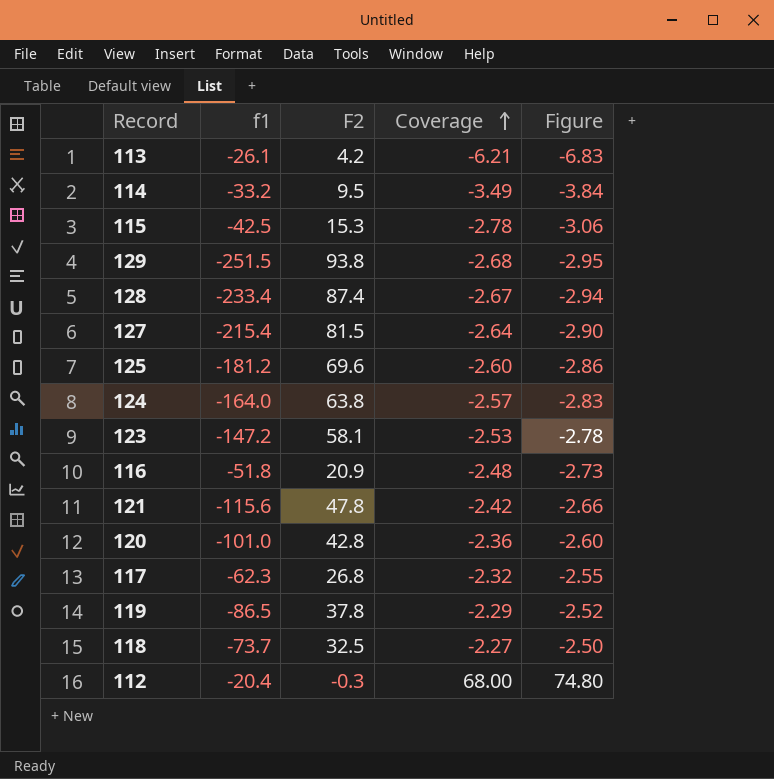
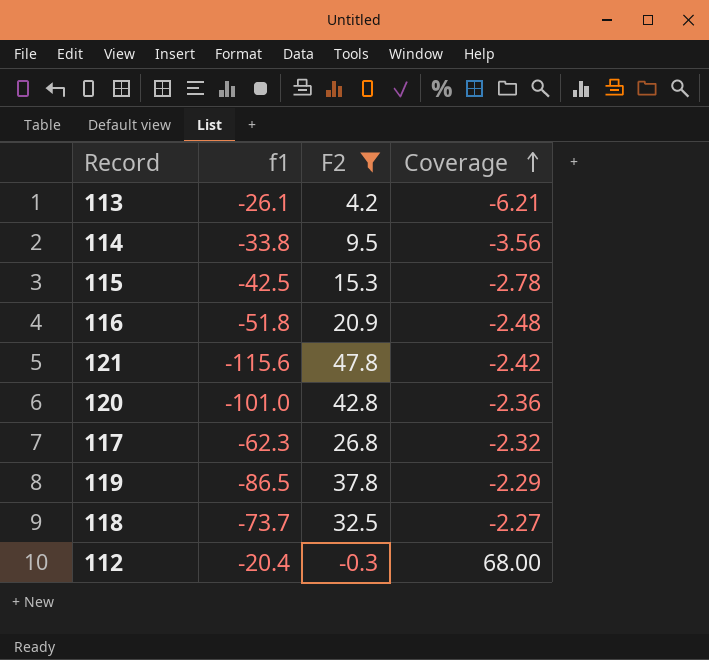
filter: none -> F2 <= 47.8
column Figure | formula: [Coverage] * 1.1 -> none
114 | f1: -33.2 -> -33.8
114 | Coverage: -3.49 -> -3.56

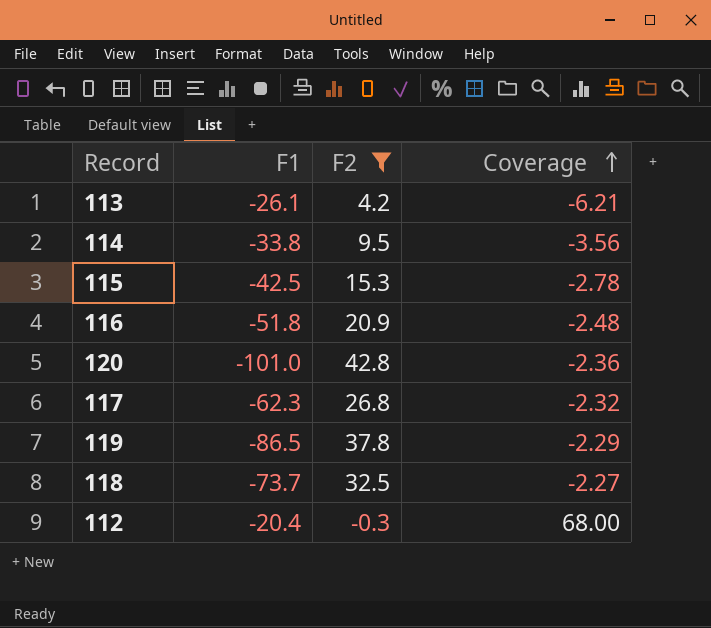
column name: f1 -> F1
row 121: -115.6 | 47.8 | -2.42 -> none

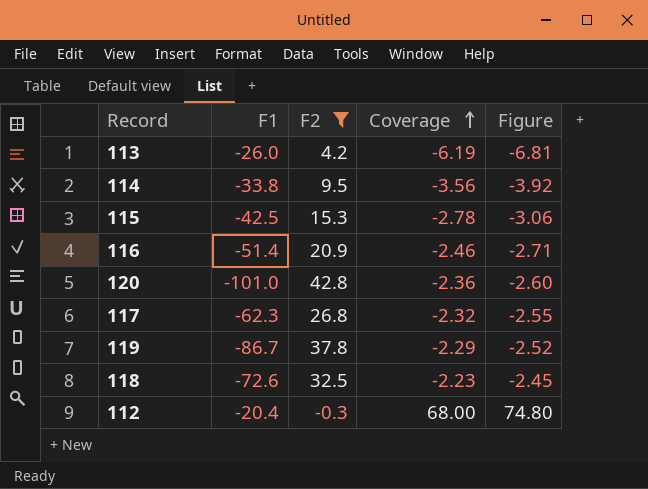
column Figure | formula: none -> [Coverage] * 1.1
113 | F1: -26.1 -> -26.0
113 | Coverage: -6.21 -> -6.19
116 | F1: -51.8 -> -51.4
116 | Coverage: -2.48 -> -2.46
119 | F1: -86.5 -> -86.7
118 | F1: -73.7 -> -72.6
118 | Coverage: -2.27 -> -2.23

